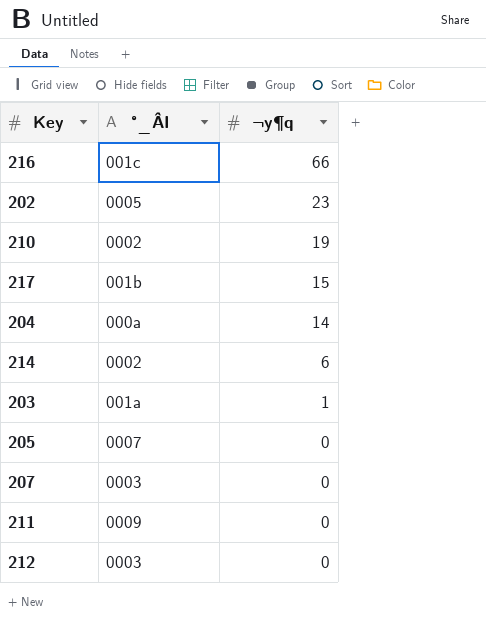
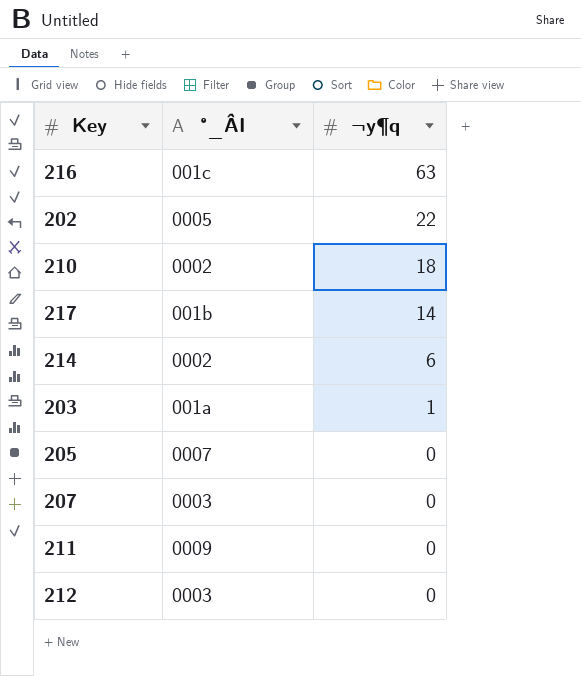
row 204: 000a | 14 -> none
216 | ¬y¶q: 66 -> 63
202 | ¬y¶q: 23 -> 22
210 | ¬y¶q: 19 -> 18
217 | ¬y¶q: 15 -> 14

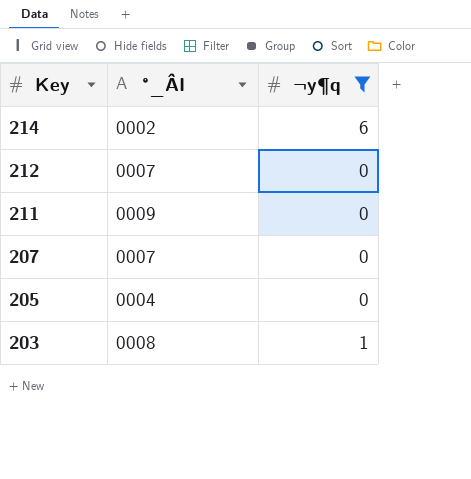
filter: none -> ¬y¶q <= 6
row order: ¬y¶q descending -> Key descending
212 | °_ÂI: 0003 -> 0007
207 | °_ÂI: 0003 -> 0007
205 | °_ÂI: 0007 -> 0004
203 | °_ÂI: 001a -> 0008

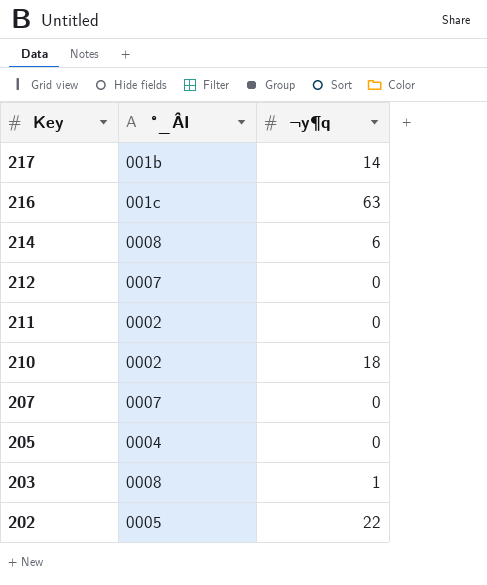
filter: ¬y¶q <= 6 -> none
214 | °_ÂI: 0002 -> 0008
211 | °_ÂI: 0009 -> 0002

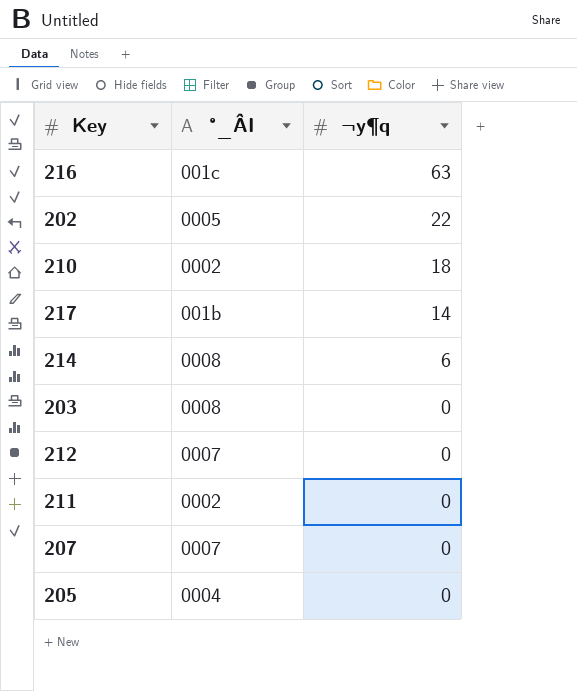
row order: Key descending -> ¬y¶q descending
203 | ¬y¶q: 1 -> 0

